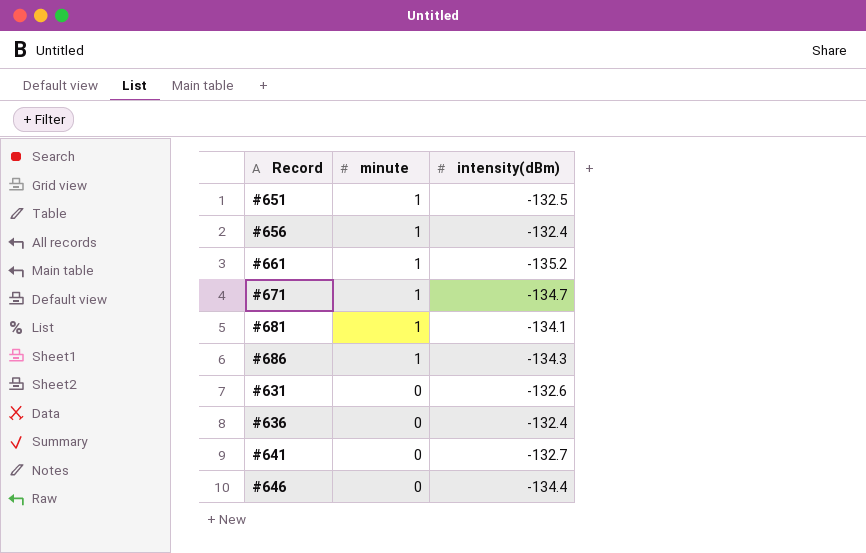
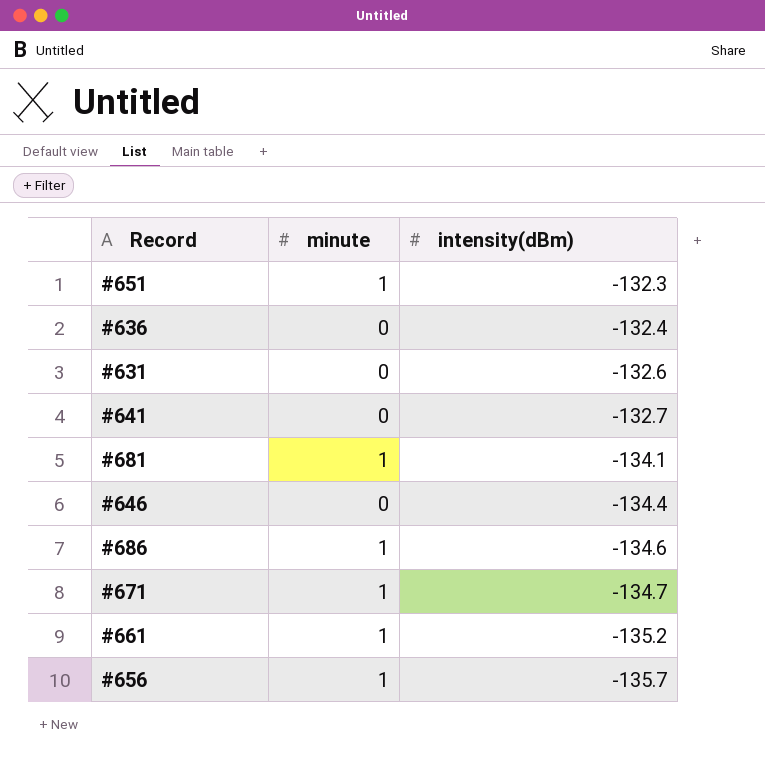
row order: minute descending -> intensity(dBm) descending
#651 | intensity(dBm): -132.5 -> -132.3
#686 | intensity(dBm): -134.3 -> -134.6
#656 | intensity(dBm): -132.4 -> -135.7

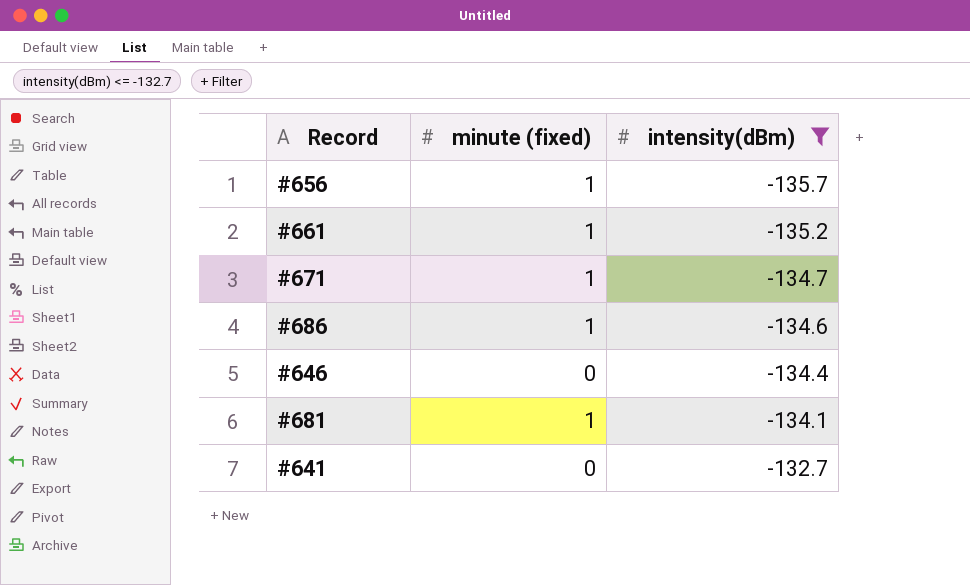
filter: none -> intensity(dBm) <= -132.7
row order: intensity(dBm) descending -> intensity(dBm) ascending
column name: minute -> minute (fixed)

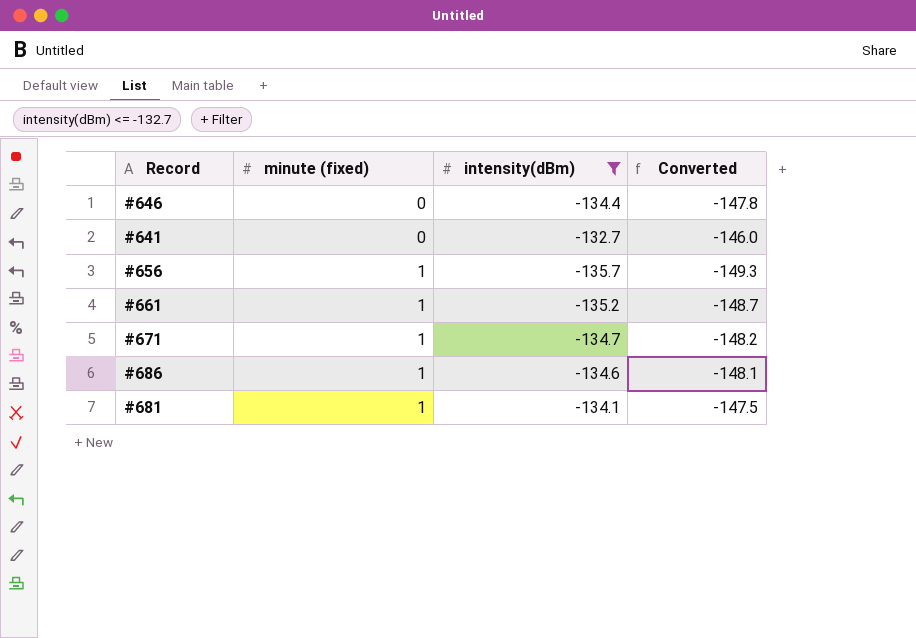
row order: intensity(dBm) ascending -> minute (fixed) ascending
column Converted | formula: none -> [intensity(dBm)] * 1.1

